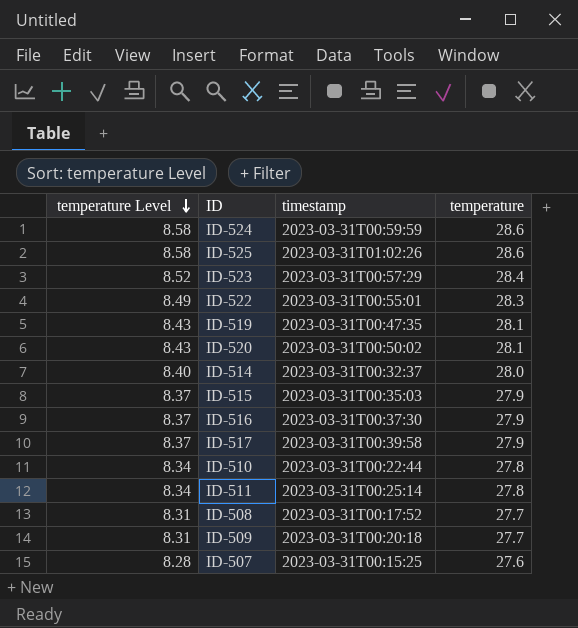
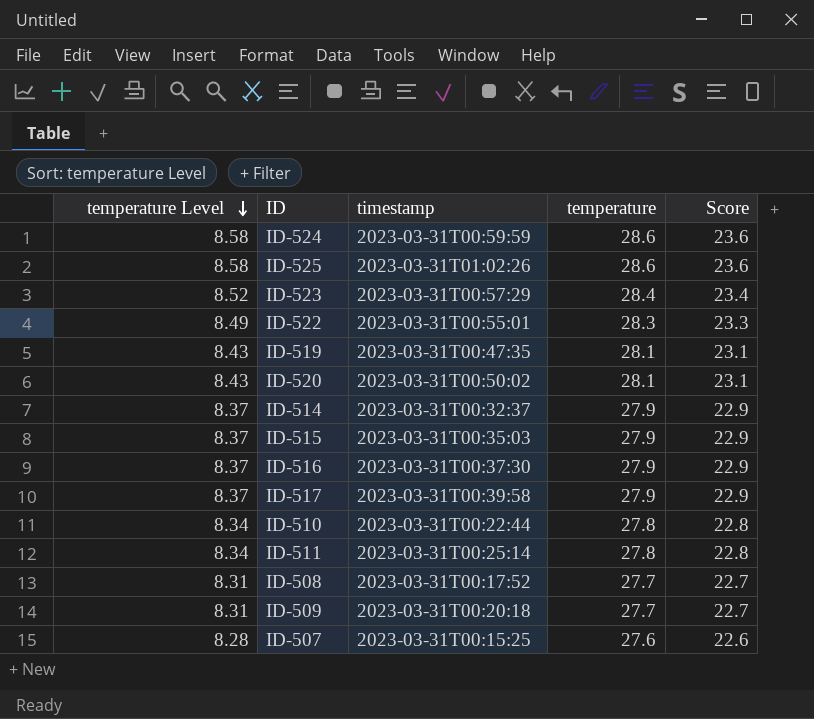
column Score | formula: none -> [temperature] - 5
ID-514 | temperature Level: 8.40 -> 8.37
ID-514 | temperature: 28.0 -> 27.9

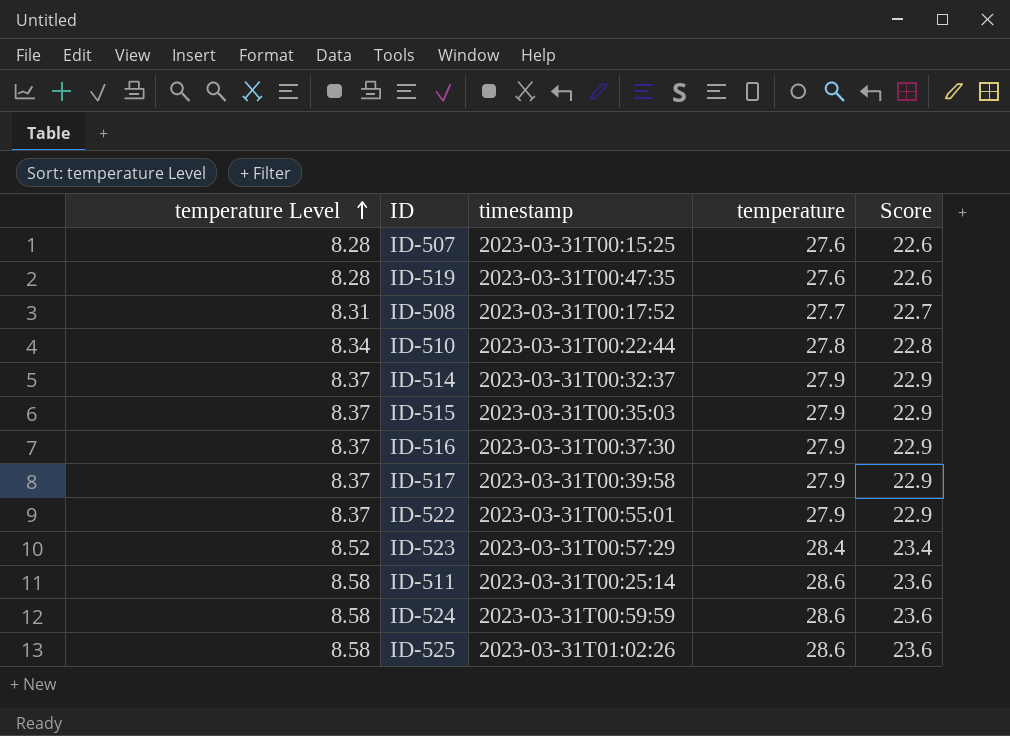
row order: temperature Level descending -> temperature Level ascending
row ID-520: 8.43 | 2023-03-31T00:50:02 | 28.1 | 23.1 -> none
row ID-509: 8.31 | 2023-03-31T00:20:18 | 27.7 | 22.7 -> none
ID-519 | temperature Level: 8.43 -> 8.28
ID-519 | temperature: 28.1 -> 27.6
ID-519 | Score: 23.1 -> 22.6
ID-522 | temperature Level: 8.49 -> 8.37
ID-522 | temperature: 28.3 -> 27.9
ID-522 | Score: 23.3 -> 22.9
ID-511 | temperature Level: 8.34 -> 8.58
ID-511 | temperature: 27.8 -> 28.6
ID-511 | Score: 22.8 -> 23.6

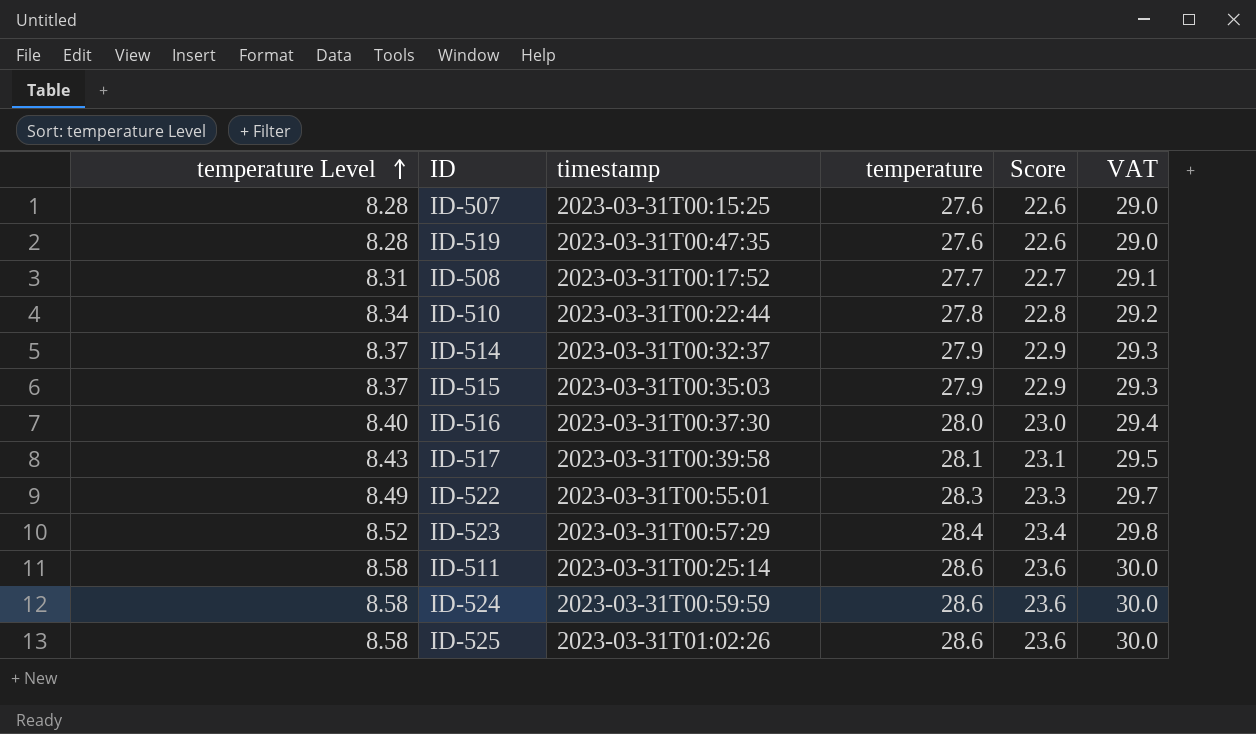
column VAT | formula: none -> [temperature] * 1.05
ID-516 | temperature Level: 8.37 -> 8.40
ID-516 | temperature: 27.9 -> 28.0
ID-516 | Score: 22.9 -> 23.0
ID-517 | temperature Level: 8.37 -> 8.43
ID-517 | temperature: 27.9 -> 28.1
ID-517 | Score: 22.9 -> 23.1
ID-522 | temperature Level: 8.37 -> 8.49
ID-522 | temperature: 27.9 -> 28.3
ID-522 | Score: 22.9 -> 23.3

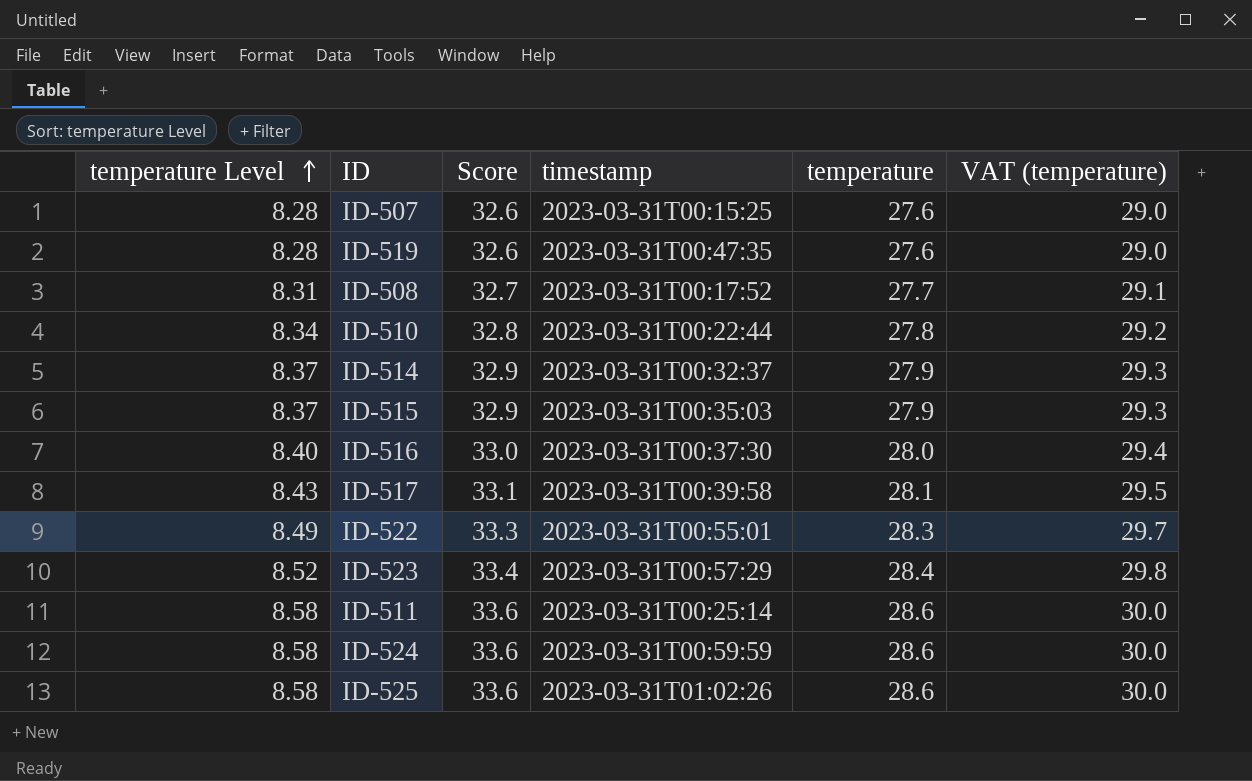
column Score | formula: [temperature] - 5 -> [temperature] + 5
column Score | position: 5 -> 3
column name: VAT -> VAT (temperature)

